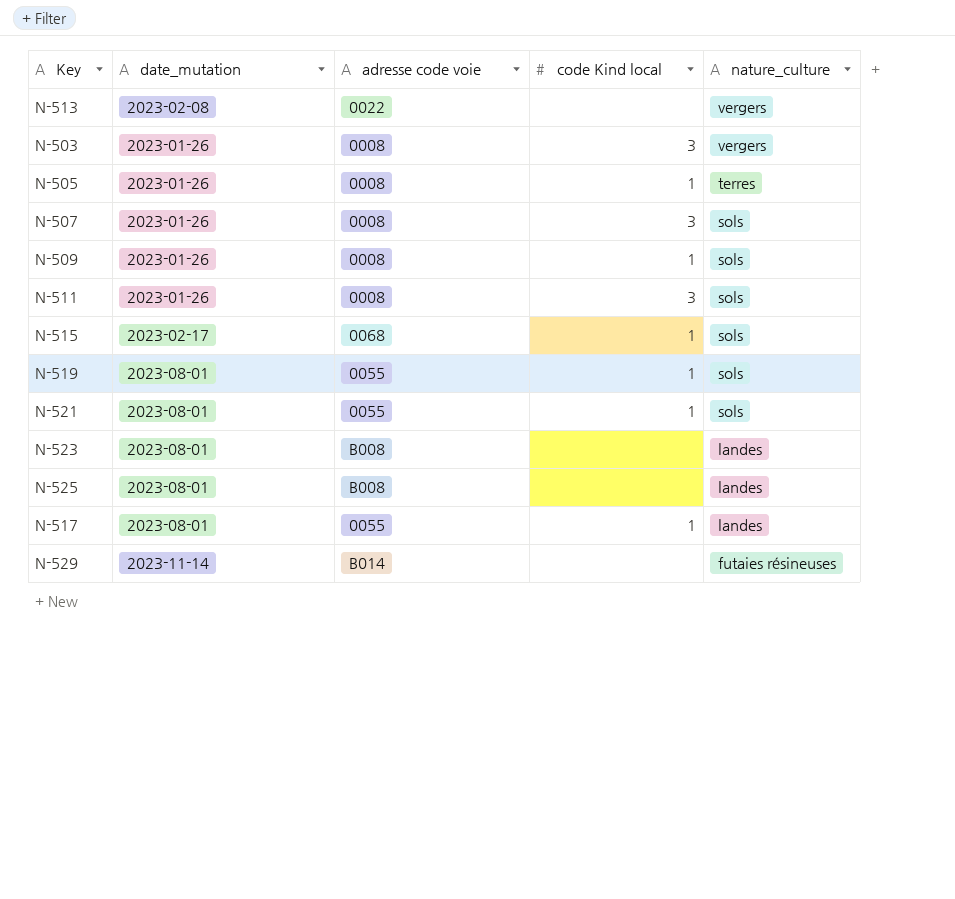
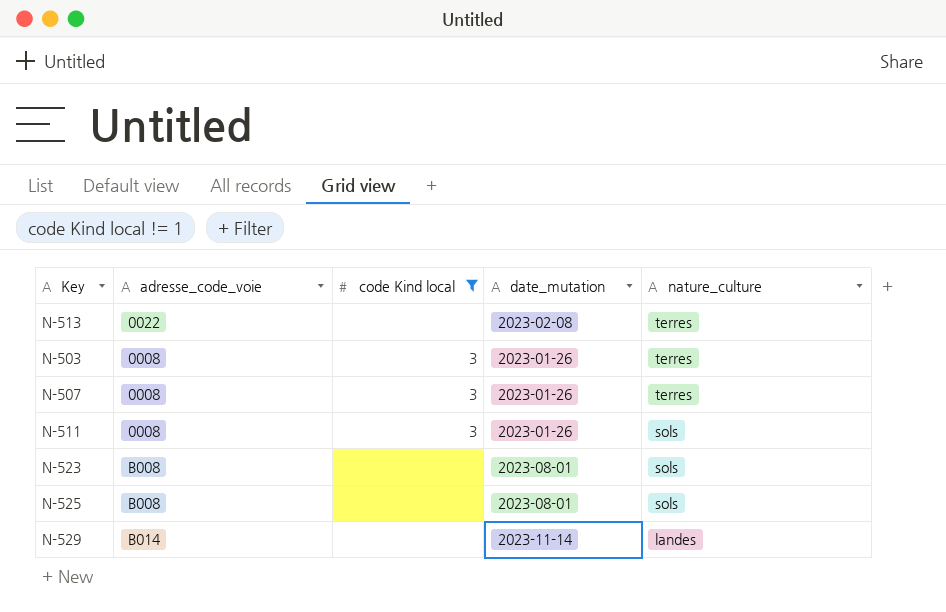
filter: none -> code Kind local != 1
column name: adresse code voie -> adresse_code_voie
column date_mutation | position: 2 -> 4
N-513 | nature_culture: vergers -> terres
N-503 | nature_culture: vergers -> terres
N-507 | nature_culture: sols -> terres
N-523 | nature_culture: landes -> sols
N-525 | nature_culture: landes -> sols
N-529 | nature_culture: futaies résineuses -> landes

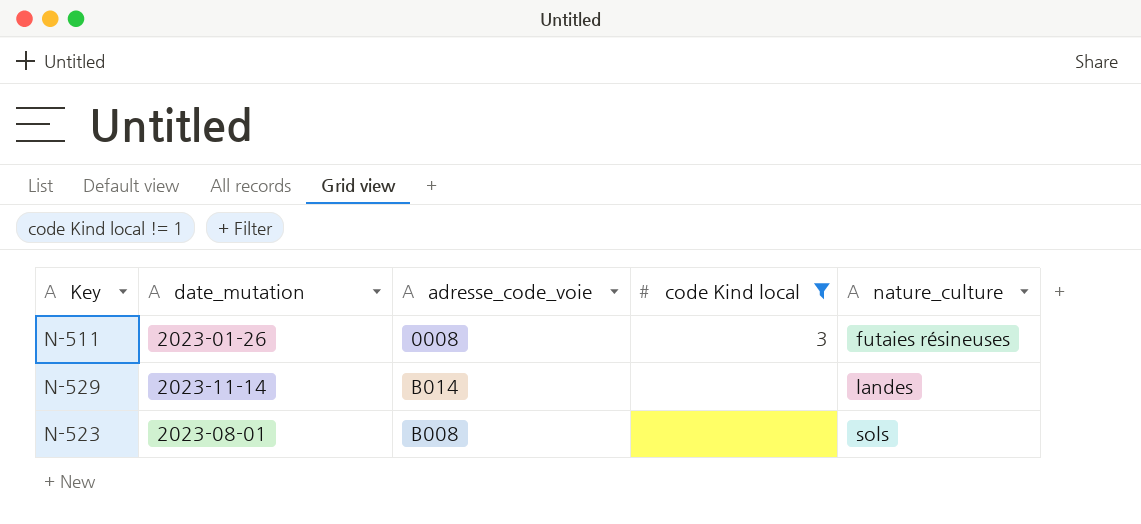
row order: nature_culture descending -> nature_culture ascending
column date_mutation | position: 4 -> 2
row N-513: 0022 | none | 2023-02-08 | terres -> none
row N-503: 0008 | 3 | 2023-01-26 | terres -> none
row N-507: 0008 | 3 | 2023-01-26 | terres -> none
row N-525: B008 | none | 2023-08-01 | sols -> none
N-511 | nature_culture: sols -> futaies résineuses

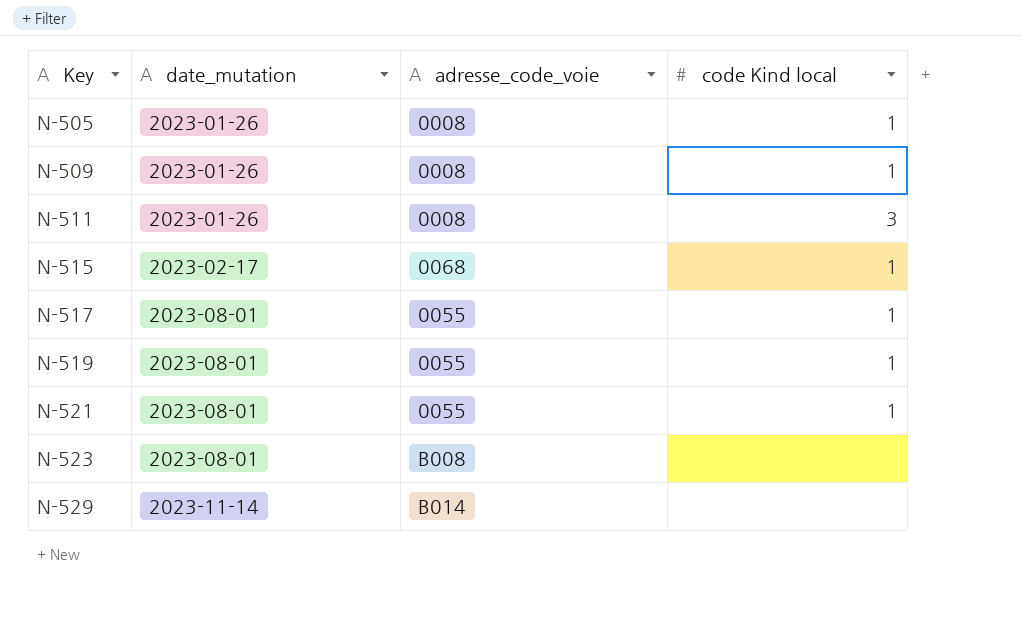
filter: code Kind local != 1 -> none
row order: nature_culture ascending -> Key ascending
column nature_culture | position: 5 -> none

